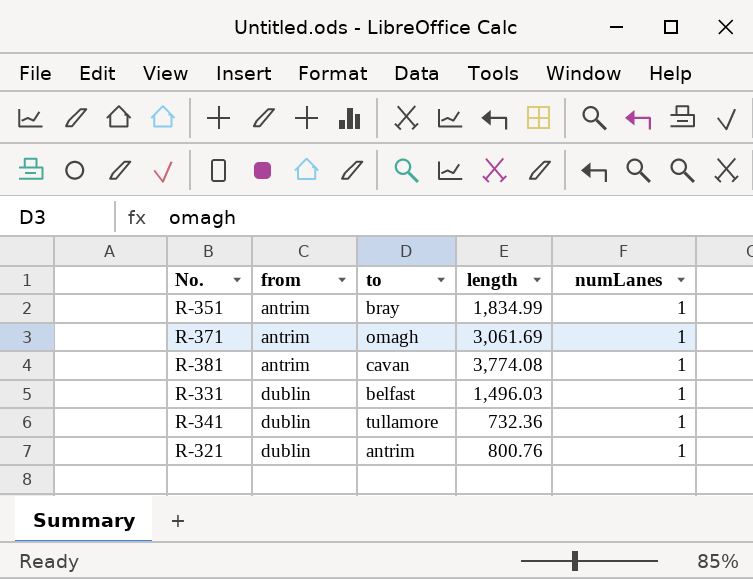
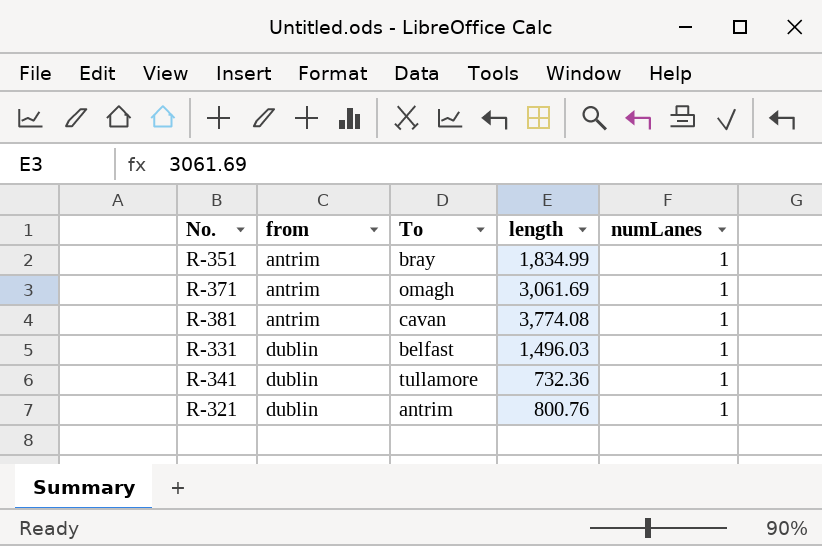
column name: to -> To

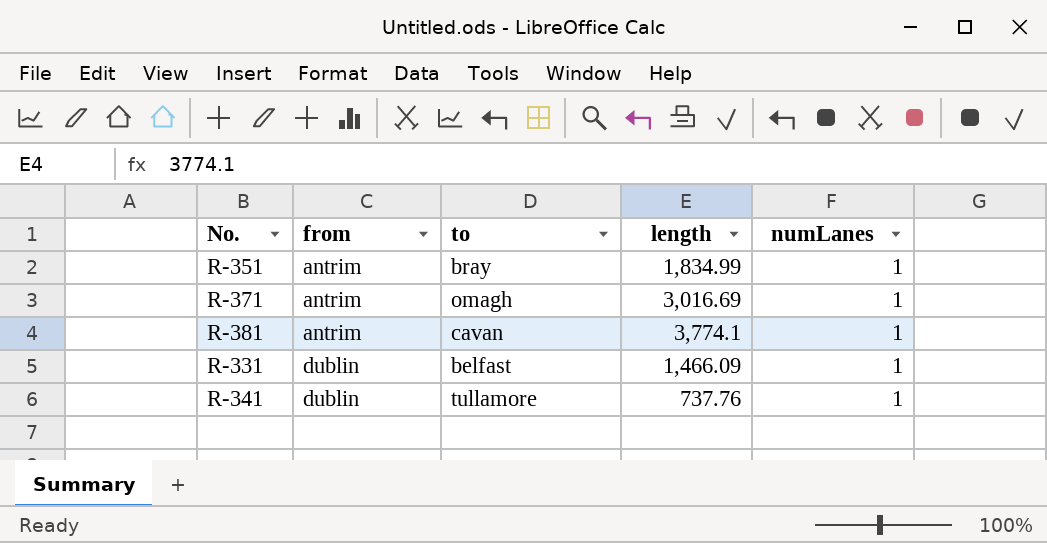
column name: To -> to
row R-321: dublin | antrim | 800.76 | 1 -> none
R-371 | length: 3,061.69 -> 3,016.69
R-381 | length: 3,774.08 -> 3,774.1
R-331 | length: 1,496.03 -> 1,466.09
R-341 | length: 732.36 -> 737.76

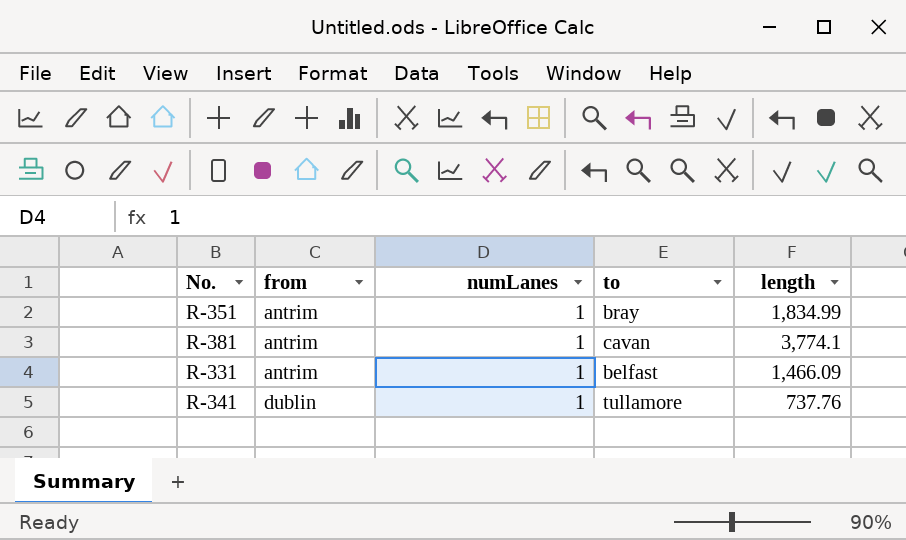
column numLanes | position: 5 -> 3
row R-371: antrim | omagh | 3,016.69 | 1 -> none
R-331 | from: dublin -> antrim

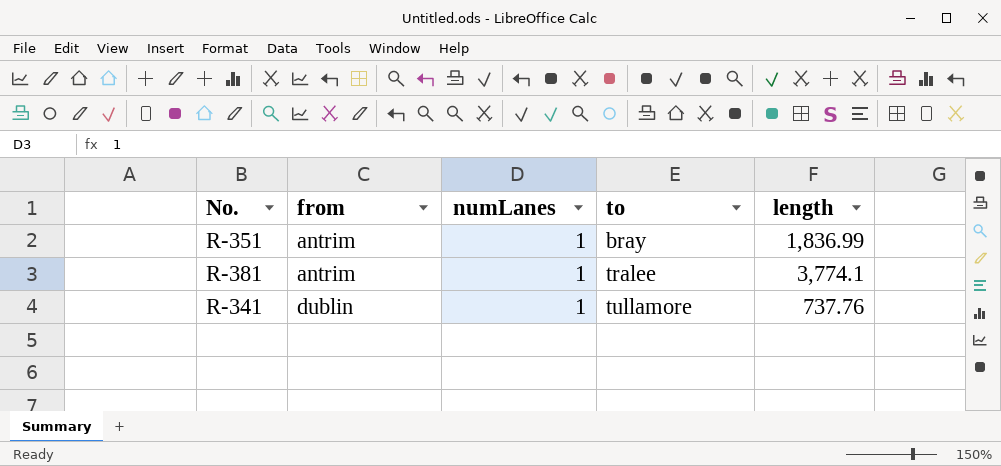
row R-331: antrim | 1 | belfast | 1,466.09 -> none
R-351 | length: 1,834.99 -> 1,836.99
R-381 | to: cavan -> tralee

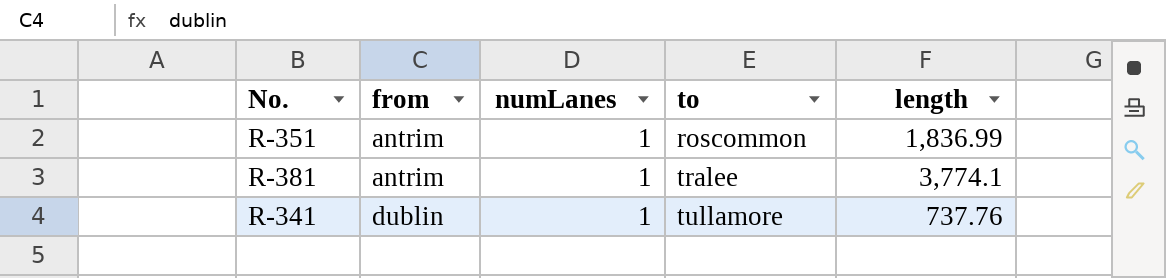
R-351 | to: bray -> roscommon

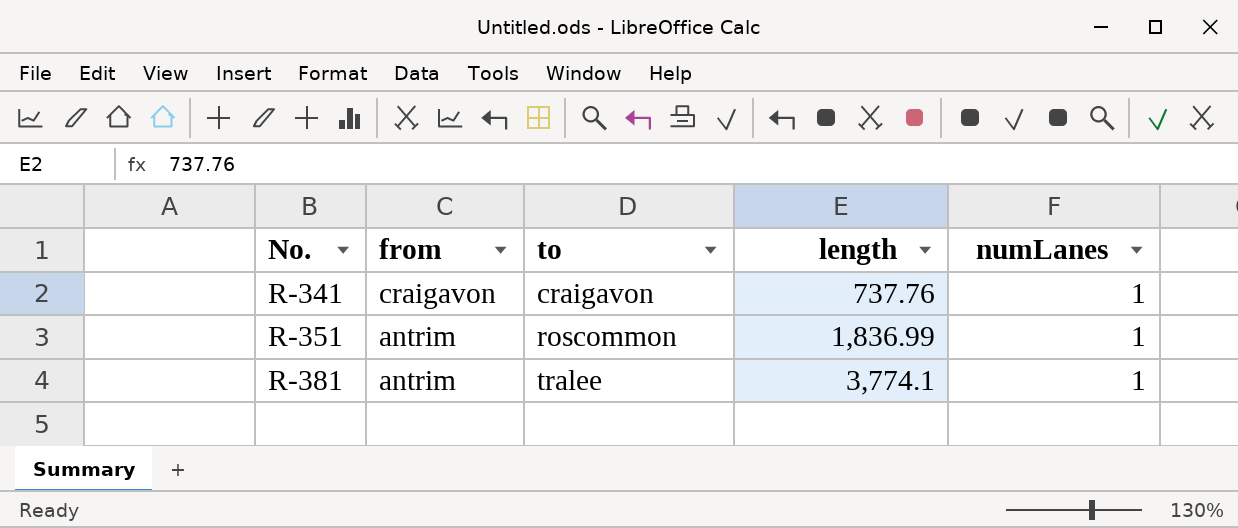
row order: from ascending -> No. ascending
column numLanes | position: 3 -> 5
R-341 | from: dublin -> craigavon
R-341 | to: tullamore -> craigavon

